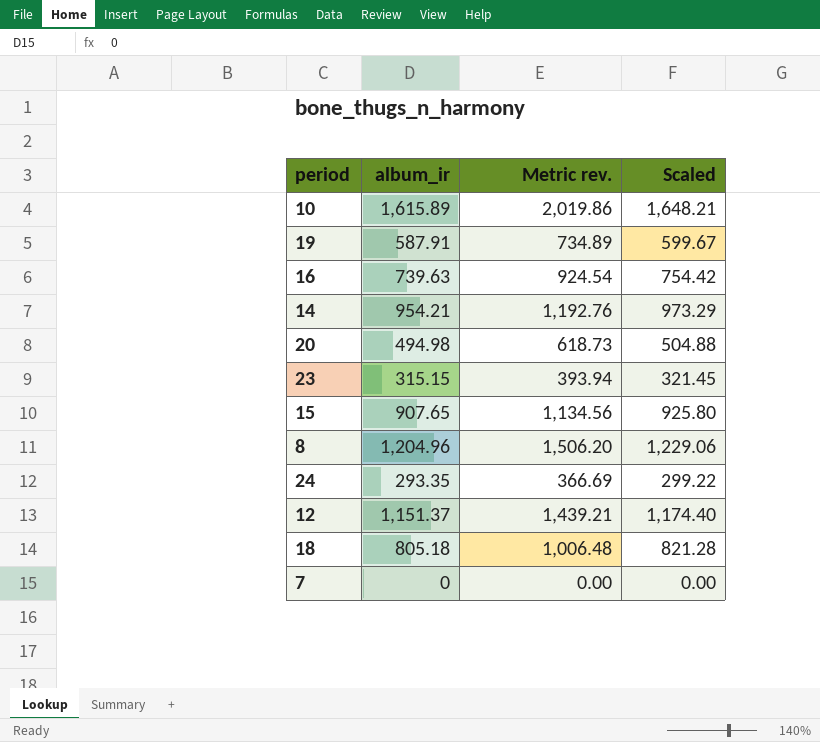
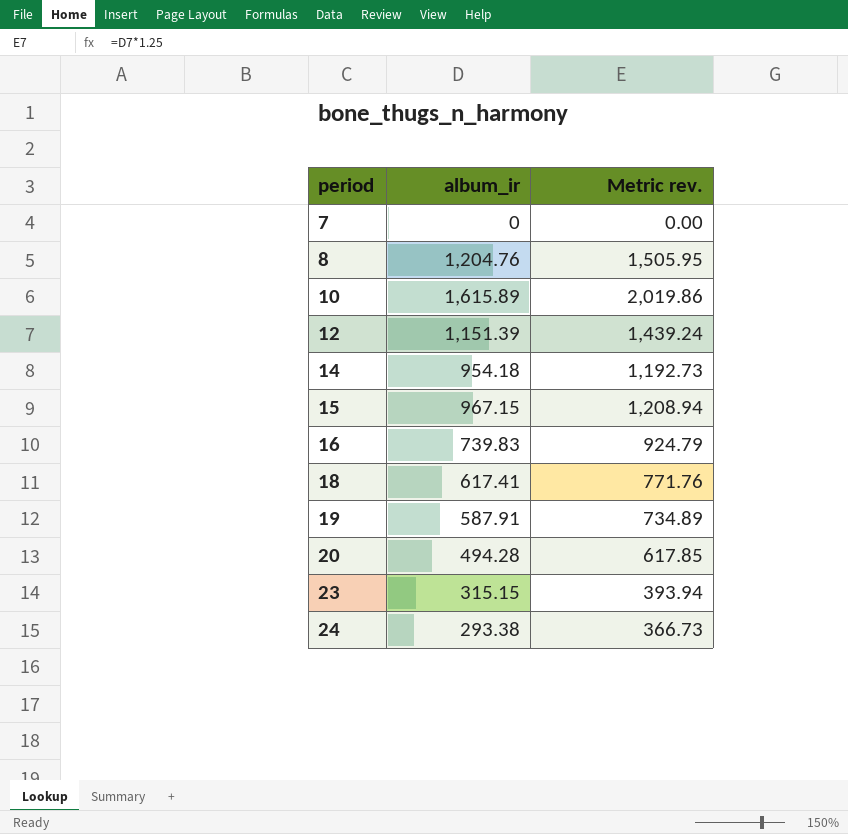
row order: none -> period ascending
column Scaled | formula: [album_ir] * 1.02 -> none
8 | album_ir: 1,204.96 -> 1,204.76
8 | Metric rev.: 1,506.20 -> 1,505.95
12 | album_ir: 1,151.37 -> 1,151.39
12 | Metric rev.: 1,439.21 -> 1,439.24
14 | album_ir: 954.21 -> 954.18
14 | Metric rev.: 1,192.76 -> 1,192.73
15 | album_ir: 907.65 -> 967.15
15 | Metric rev.: 1,134.56 -> 1,208.94
16 | album_ir: 739.63 -> 739.83
16 | Metric rev.: 924.54 -> 924.79
18 | album_ir: 805.18 -> 617.41
18 | Metric rev.: 1,006.48 -> 771.76
20 | album_ir: 494.98 -> 494.28
20 | Metric rev.: 618.73 -> 617.85
24 | album_ir: 293.35 -> 293.38
24 | Metric rev.: 366.69 -> 366.73

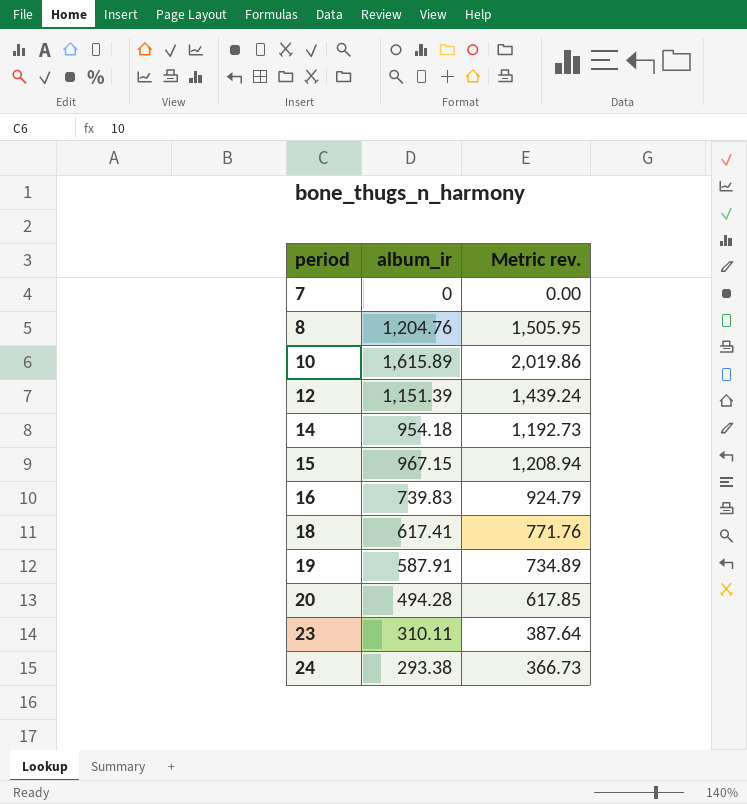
23 | album_ir: 315.15 -> 310.11
23 | Metric rev.: 393.94 -> 387.64

